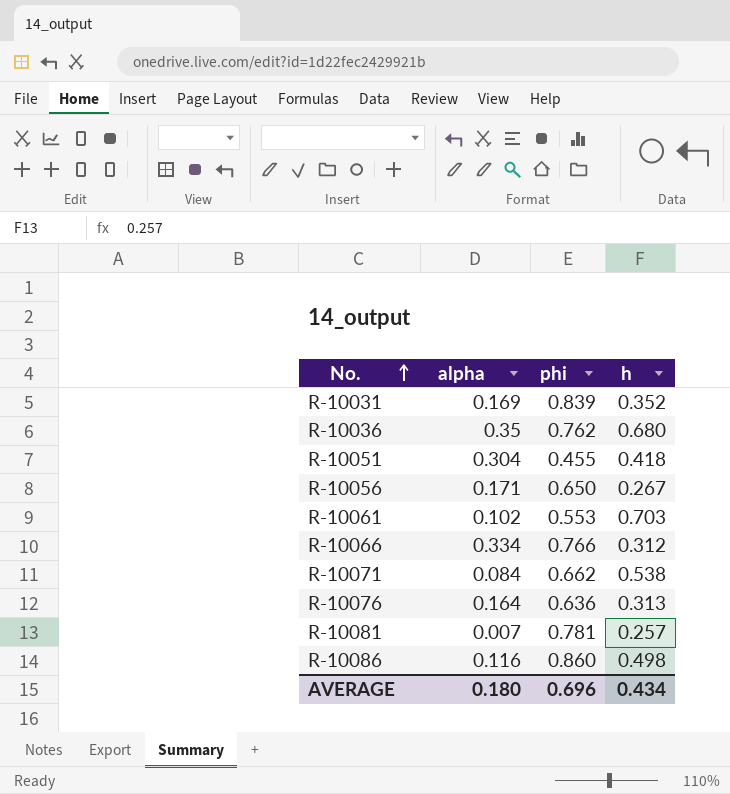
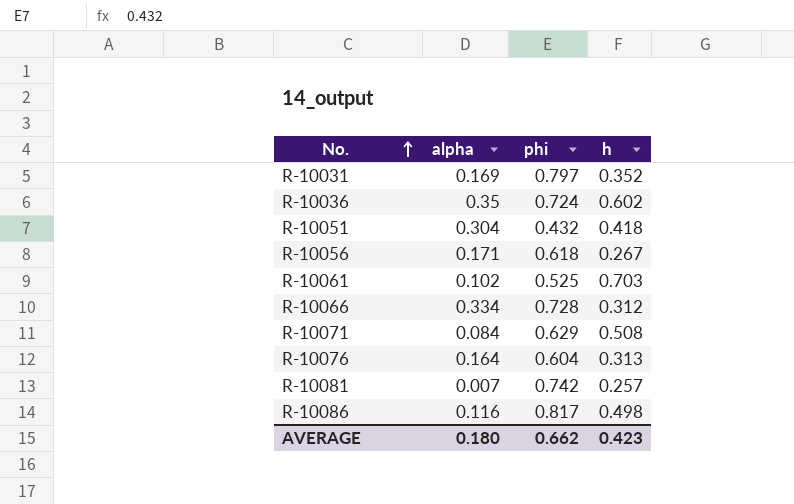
R-10031 | phi: 0.839 -> 0.797
R-10036 | phi: 0.762 -> 0.724
R-10036 | h: 0.680 -> 0.602
R-10051 | phi: 0.455 -> 0.432
R-10056 | phi: 0.650 -> 0.618
R-10061 | phi: 0.553 -> 0.525
R-10066 | phi: 0.766 -> 0.728
R-10071 | phi: 0.662 -> 0.629
R-10071 | h: 0.538 -> 0.508
R-10076 | phi: 0.636 -> 0.604
R-10081 | phi: 0.781 -> 0.742
R-10086 | phi: 0.860 -> 0.817
AVERAGE | phi: 0.696 -> 0.662
AVERAGE | h: 0.434 -> 0.423

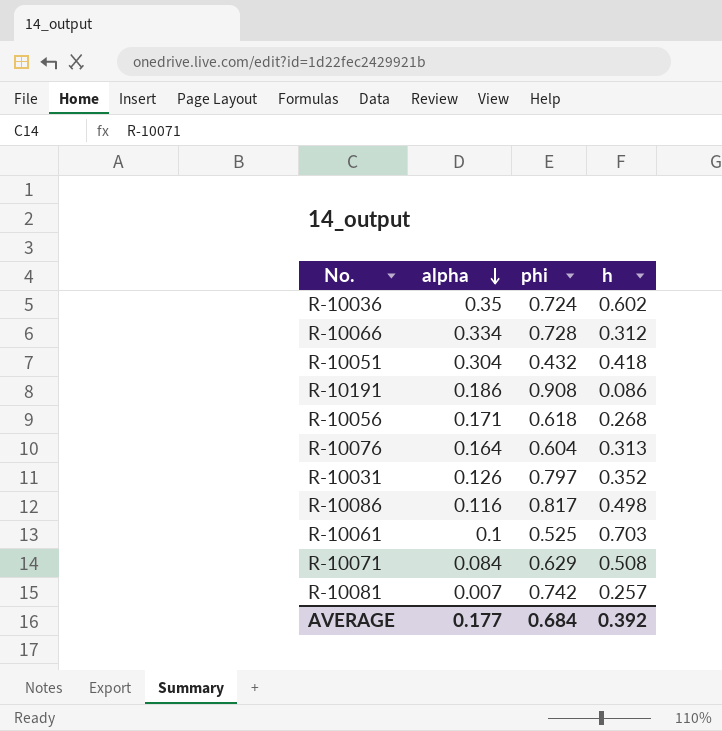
row order: No. ascending -> alpha descending
row R-10191: none -> 0.186 | 0.908 | 0.086
R-10056 | h: 0.267 -> 0.268
R-10031 | alpha: 0.169 -> 0.126
R-10061 | alpha: 0.102 -> 0.1
AVERAGE | alpha: 0.180 -> 0.177
AVERAGE | phi: 0.662 -> 0.684
AVERAGE | h: 0.423 -> 0.392

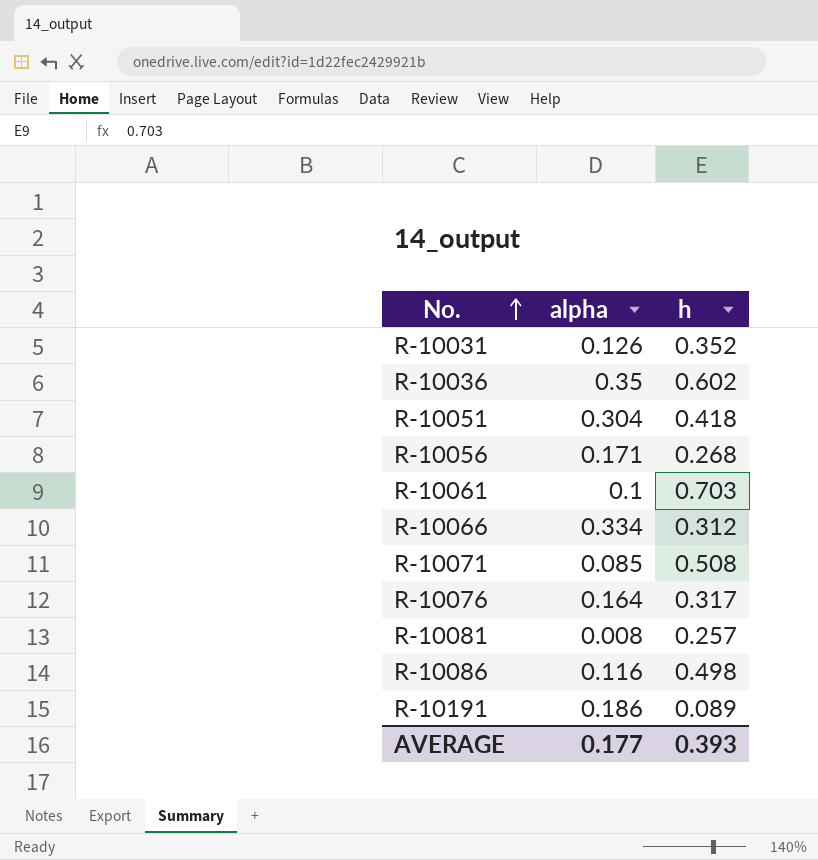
row order: alpha descending -> No. ascending
column phi | position: 3 -> none
R-10071 | alpha: 0.084 -> 0.085
R-10076 | h: 0.313 -> 0.317
R-10081 | alpha: 0.007 -> 0.008
R-10191 | h: 0.086 -> 0.089
AVERAGE | h: 0.392 -> 0.393

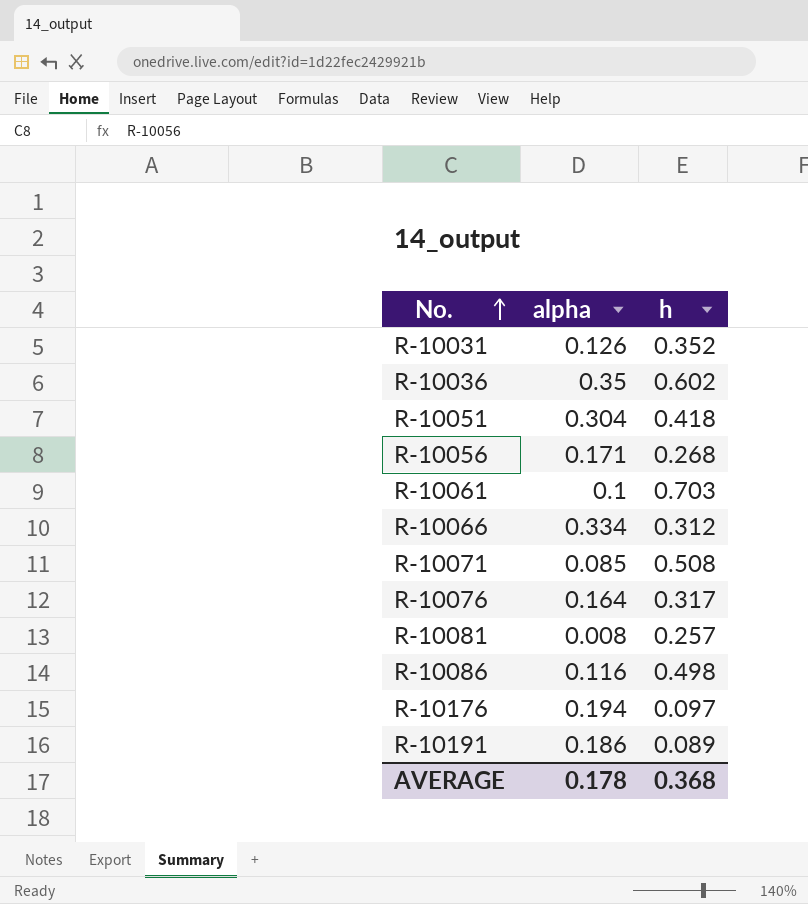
row R-10176: none -> 0.194 | 0.097
AVERAGE | alpha: 0.177 -> 0.178
AVERAGE | h: 0.393 -> 0.368

